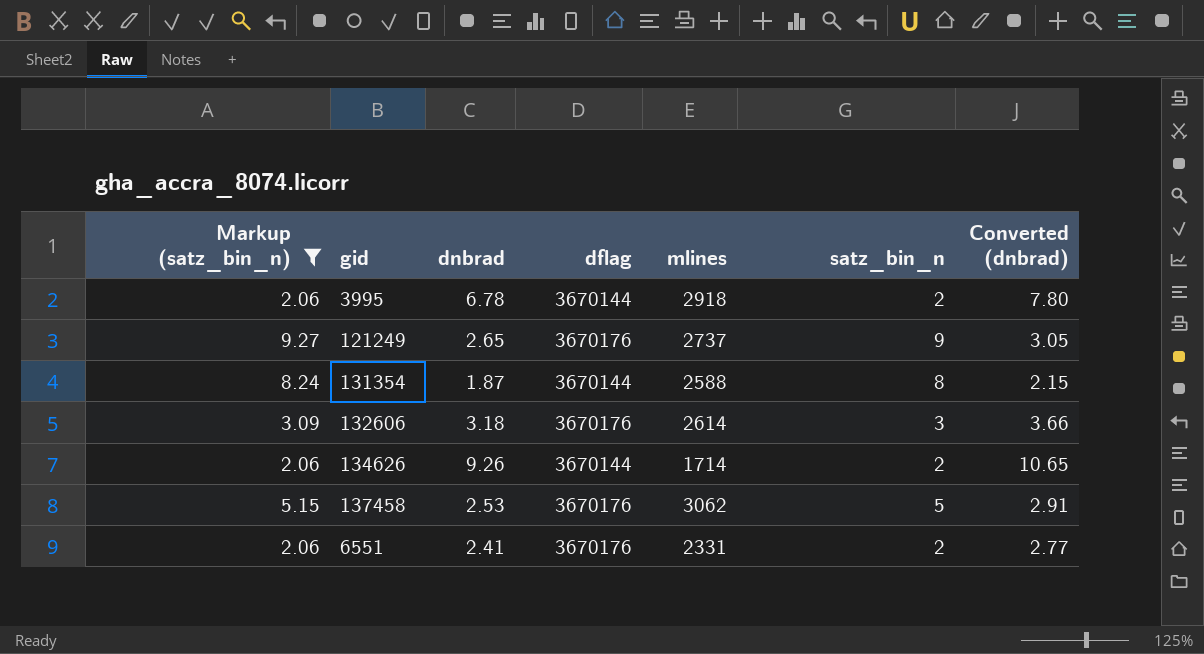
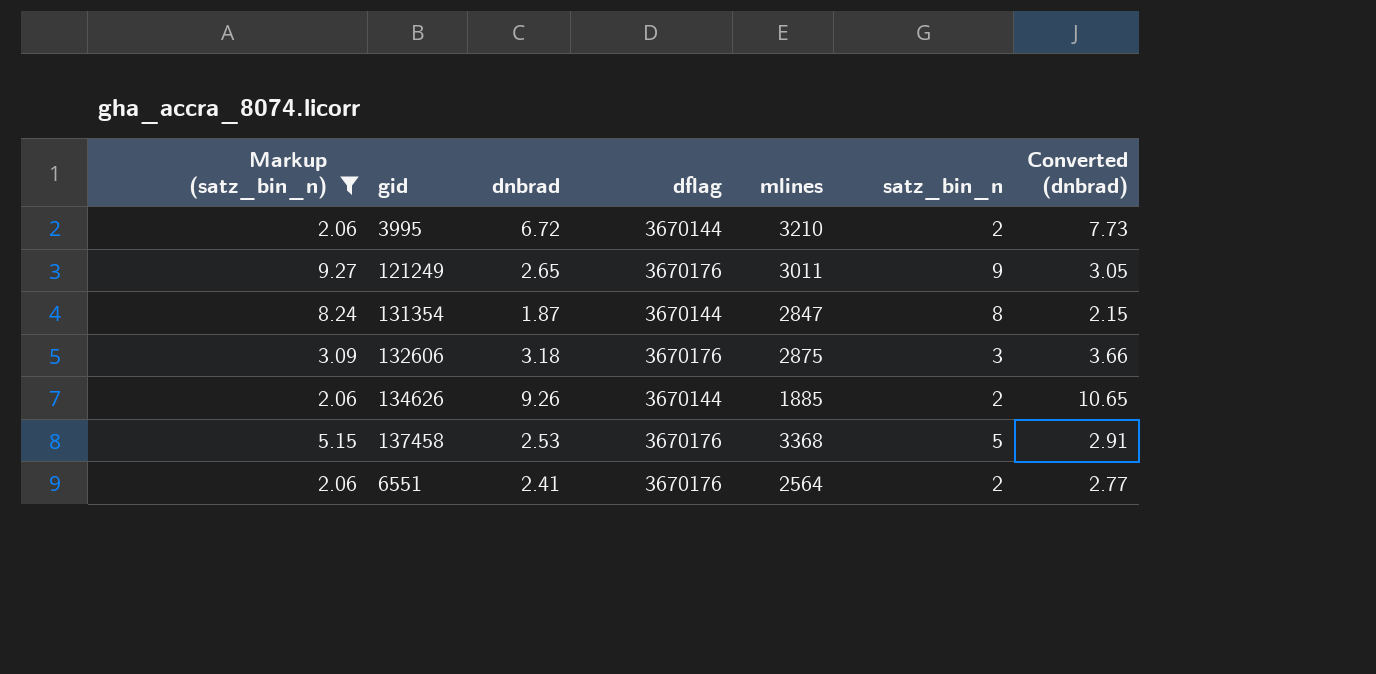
3995 | dnbrad: 6.78 -> 6.72
3995 | mlines: 2918 -> 3210
3995 | Converted (dnbrad): 7.80 -> 7.73
121249 | mlines: 2737 -> 3011
131354 | mlines: 2588 -> 2847
132606 | mlines: 2614 -> 2875
134626 | mlines: 1714 -> 1885
137458 | mlines: 3062 -> 3368
6551 | mlines: 2331 -> 2564

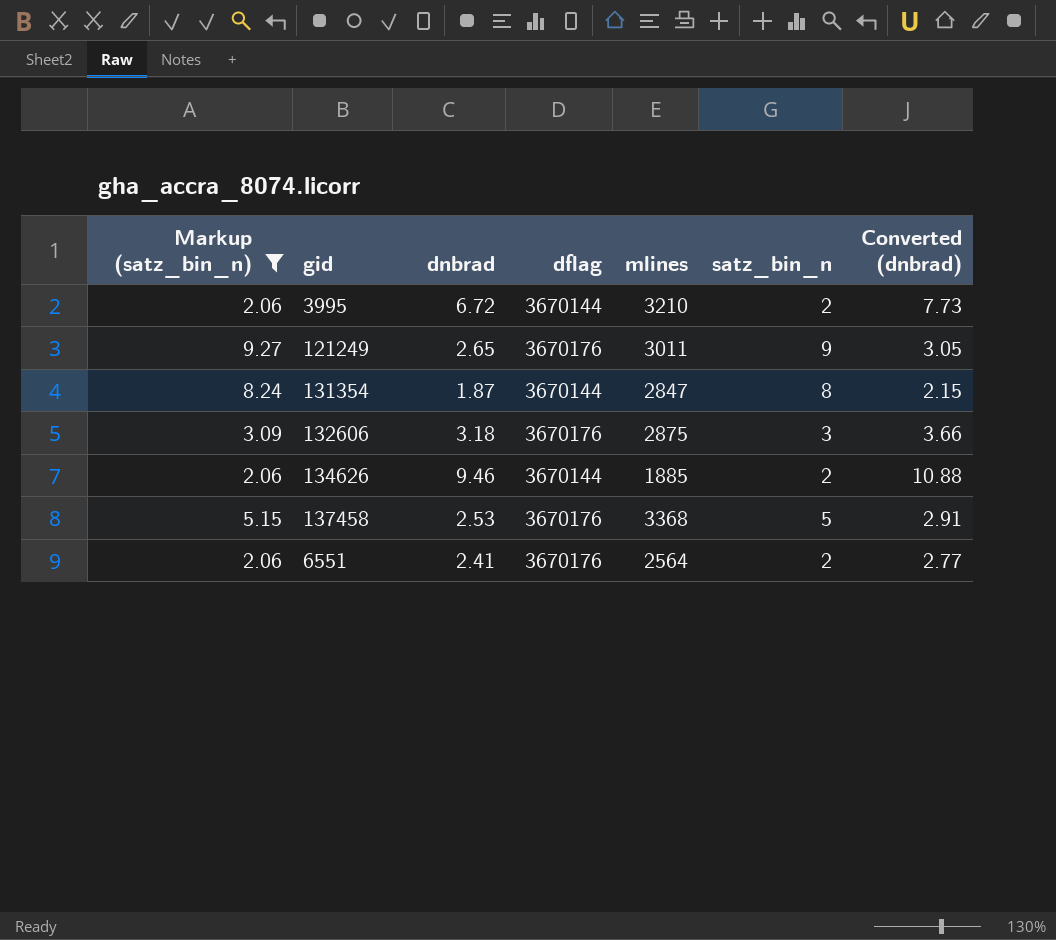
134626 | dnbrad: 9.26 -> 9.46
134626 | Converted (dnbrad): 10.65 -> 10.88

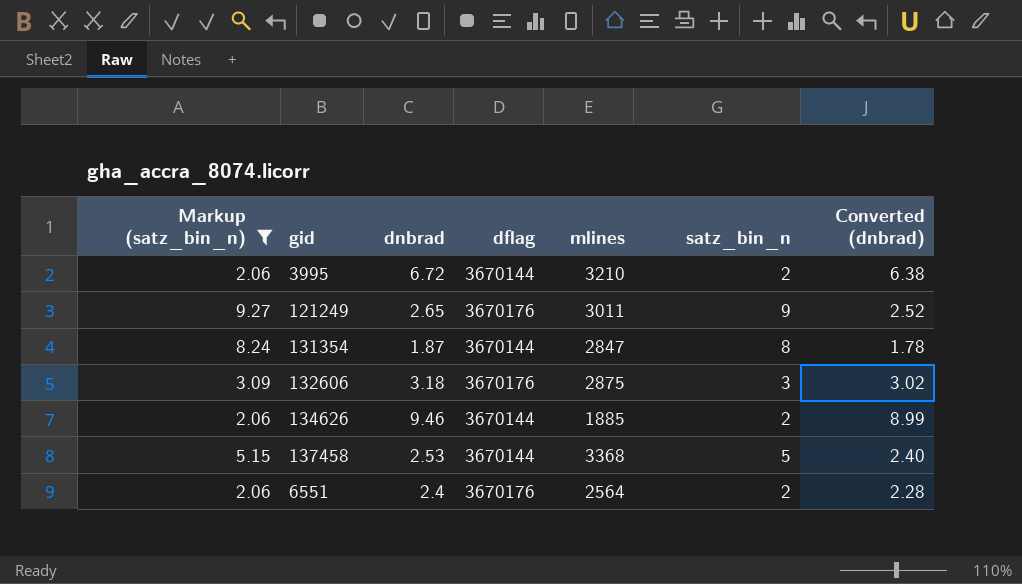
column Converted (dnbrad) | formula: [dnbrad] * 1.15 -> [dnbrad] * 0.95
137458 | dflag: 3670176 -> 3670144
6551 | dnbrad: 2.41 -> 2.4

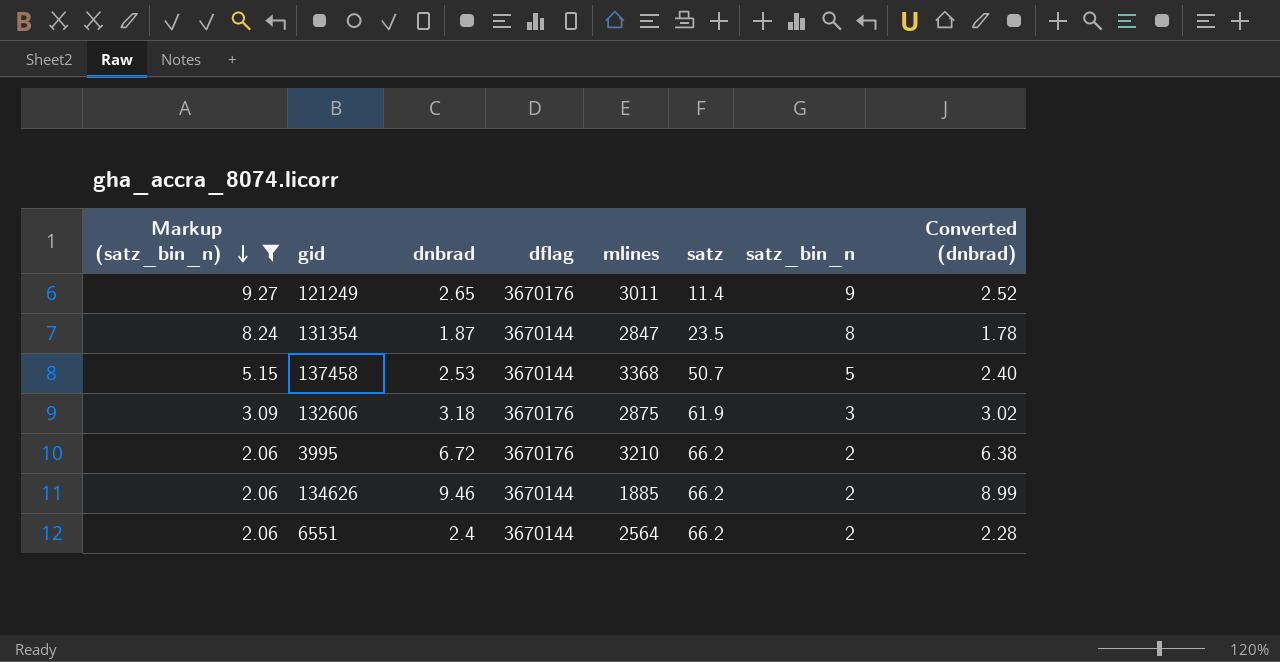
row order: none -> Markup (satz_bin_n) descending
column satz | position: none -> 6
3995 | dflag: 3670144 -> 3670176
6551 | dflag: 3670176 -> 3670144

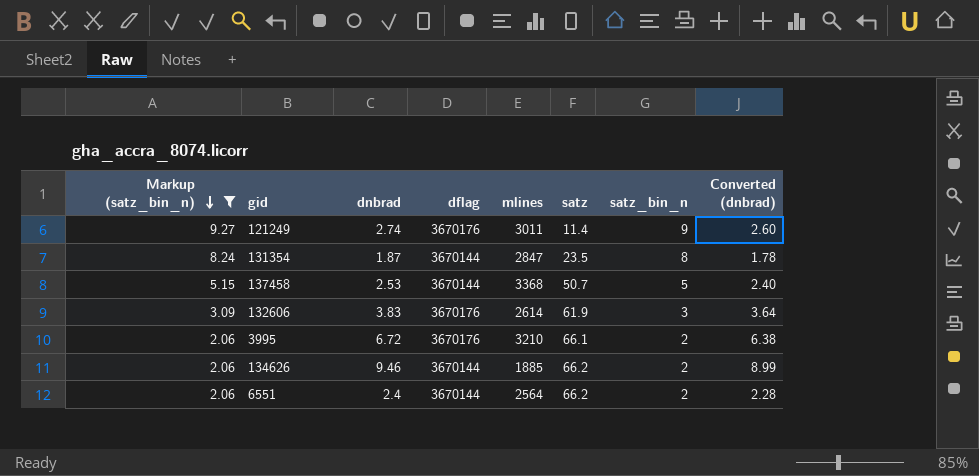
121249 | dnbrad: 2.65 -> 2.74
121249 | Converted (dnbrad): 2.52 -> 2.60
132606 | dnbrad: 3.18 -> 3.83
132606 | mlines: 2875 -> 2614
132606 | Converted (dnbrad): 3.02 -> 3.64
3995 | satz: 66.2 -> 66.1

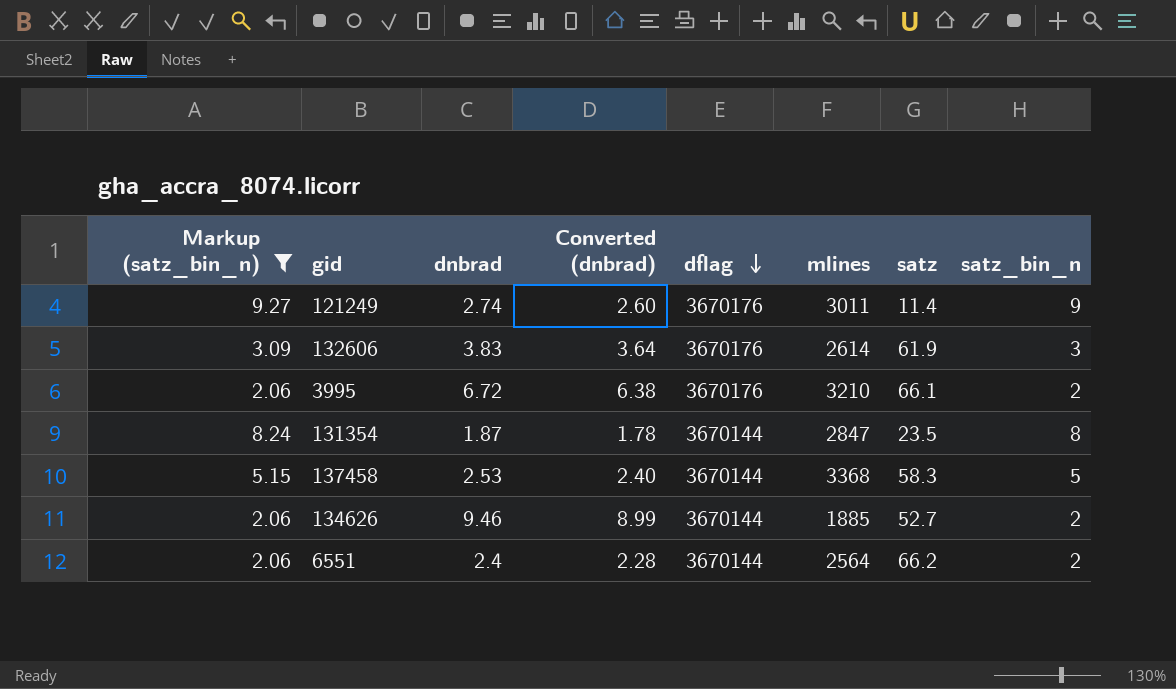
row order: Markup (satz_bin_n) descending -> dflag descending
column Converted (dnbrad) | position: 8 -> 4
137458 | satz: 50.7 -> 58.3
134626 | satz: 66.2 -> 52.7

